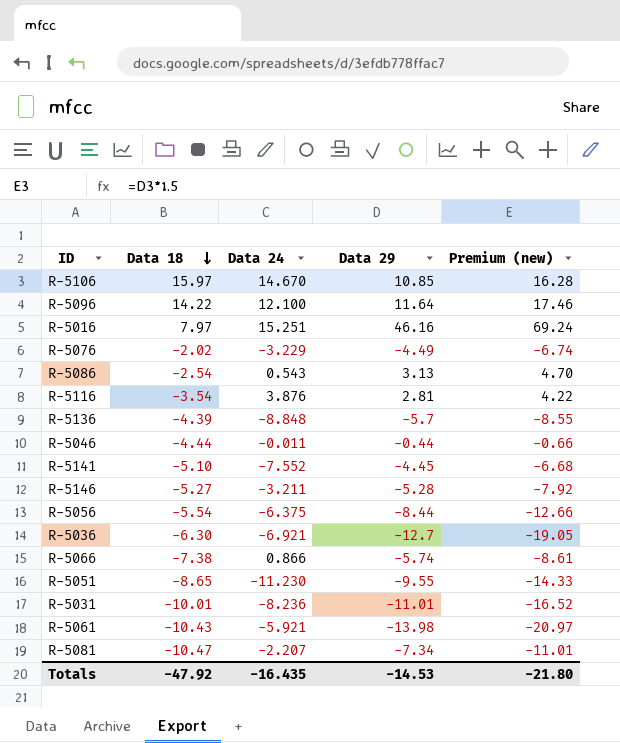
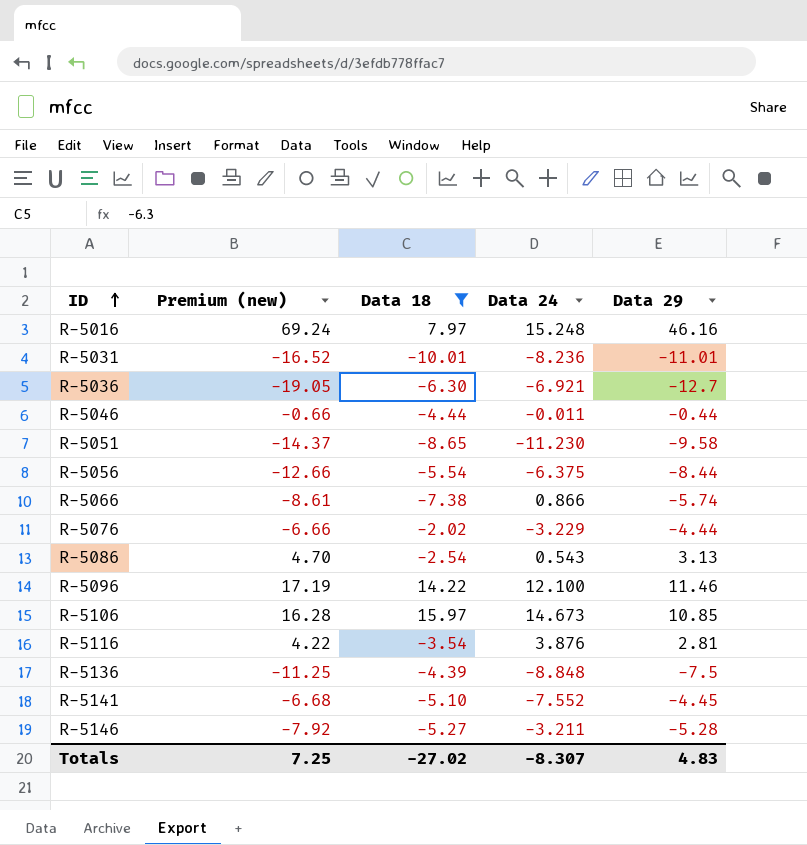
filter: none -> Data 18 >= -10.01
row order: Data 18 descending -> ID ascending
column Premium (new) | position: 5 -> 2
R-5016 | Data 24: 15.251 -> 15.248
R-5051 | Premium (new): -14.33 -> -14.37
R-5051 | Data 29: -9.55 -> -9.58
R-5076 | Premium (new): -6.74 -> -6.66
R-5076 | Data 29: -4.49 -> -4.44
R-5096 | Premium (new): 17.46 -> 17.19
R-5096 | Data 29: 11.64 -> 11.46
R-5106 | Data 24: 14.670 -> 14.673
R-5136 | Premium (new): -8.55 -> -11.25
R-5136 | Data 29: -5.7 -> -7.5
Totals | Premium (new): -21.80 -> 7.25
Totals | Data 18: -47.92 -> -27.02
Totals | Data 24: -16.435 -> -8.307
Totals | Data 29: -14.53 -> 4.83

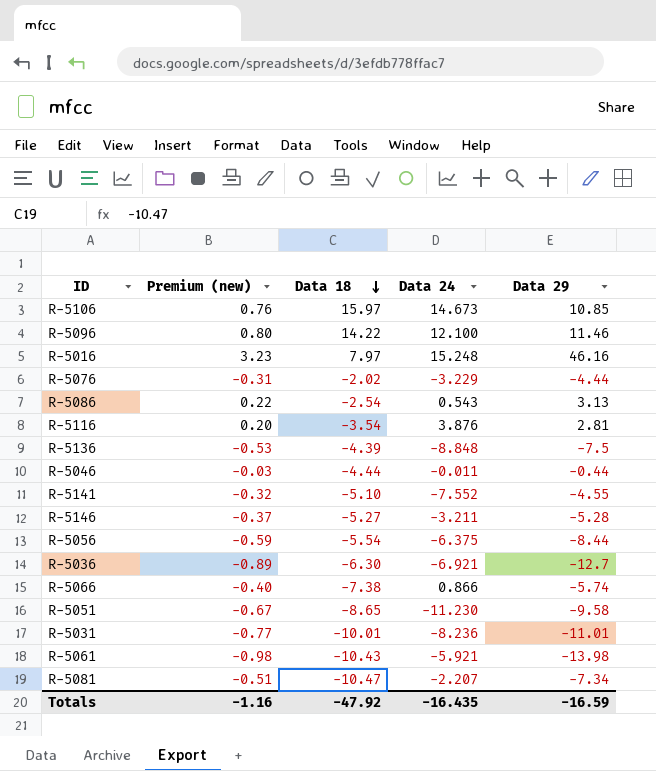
filter: Data 18 >= -10.01 -> none
row order: ID ascending -> Data 18 descending
column Premium (new) | formula: [Data 29] * 1.5 -> [Data 29] * 0.07
R-5141 | Data 29: -4.45 -> -4.55
Totals | Premium (new): 7.25 -> -1.16
Totals | Data 18: -27.02 -> -47.92
Totals | Data 24: -8.307 -> -16.435
Totals | Data 29: 4.83 -> -16.59

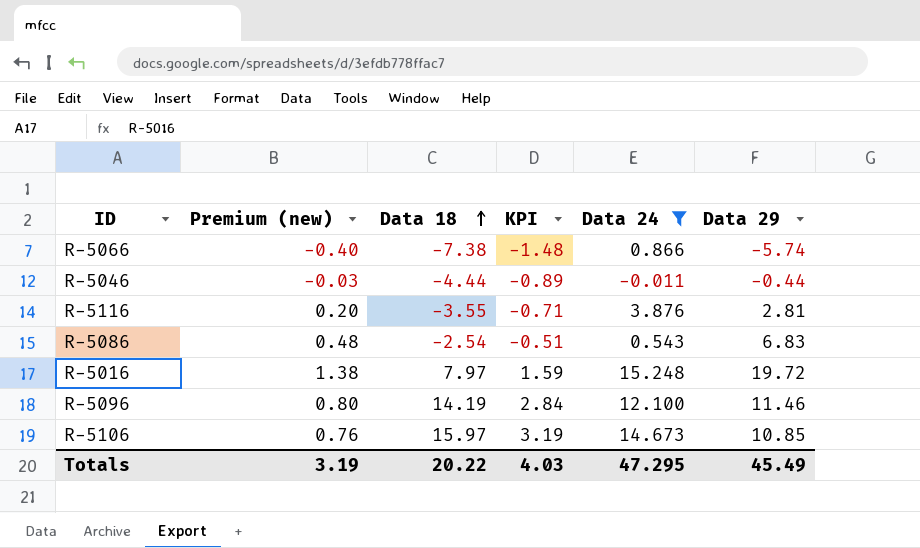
filter: none -> Data 24 >= -0.011
row order: Data 18 descending -> Data 18 ascending
column KPI | formula: none -> [Data 18] * 0.2
R-5116 | Data 18: -3.54 -> -3.55
R-5086 | Premium (new): 0.22 -> 0.48
R-5086 | Data 29: 3.13 -> 6.83
R-5016 | Premium (new): 3.23 -> 1.38
R-5016 | Data 29: 46.16 -> 19.72
R-5096 | Data 18: 14.22 -> 14.19
Totals | Premium (new): -1.16 -> 3.19
Totals | Data 18: -47.92 -> 20.22
Totals | Data 24: -16.435 -> 47.295
Totals | Data 29: -16.59 -> 45.49

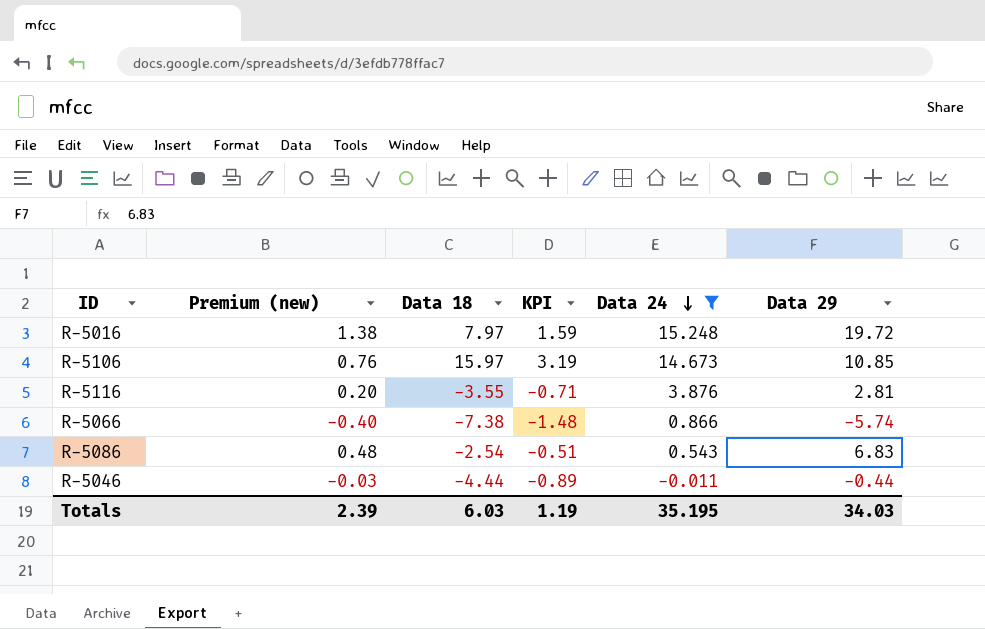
row order: Data 18 ascending -> Data 24 descending
row R-5096: 0.80 | 14.19 | 2.84 | 12.100 | 11.46 -> none
Totals | Premium (new): 3.19 -> 2.39
Totals | Data 18: 20.22 -> 6.03
Totals | KPI: 4.03 -> 1.19
Totals | Data 24: 47.295 -> 35.195
Totals | Data 29: 45.49 -> 34.03

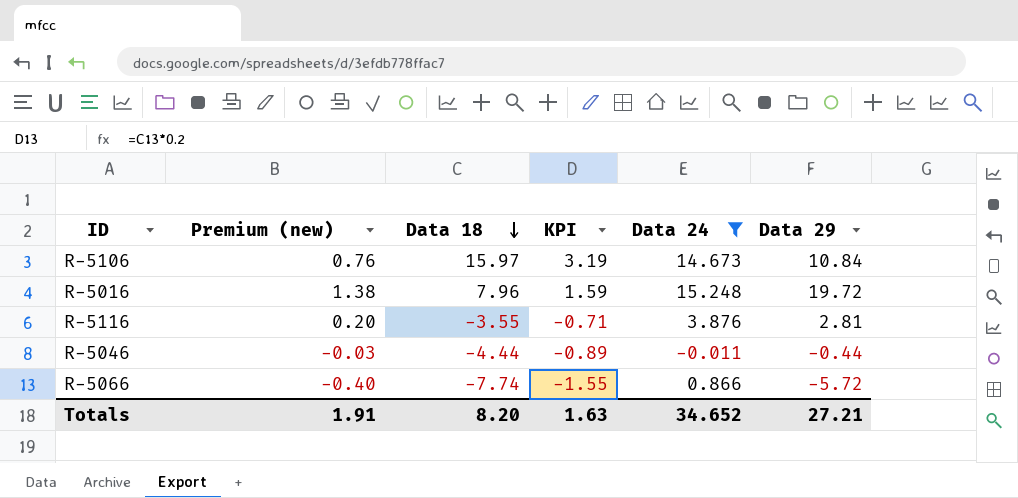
row order: Data 24 descending -> Data 18 descending
row R-5086: 0.48 | -2.54 | -0.51 | 0.543 | 6.83 -> none
R-5106 | Data 29: 10.85 -> 10.84
R-5016 | Data 18: 7.97 -> 7.96
R-5066 | Data 18: -7.38 -> -7.74
R-5066 | KPI: -1.48 -> -1.55
R-5066 | Data 29: -5.74 -> -5.72
Totals | Premium (new): 2.39 -> 1.91
Totals | Data 18: 6.03 -> 8.20
Totals | KPI: 1.19 -> 1.63
Totals | Data 24: 35.195 -> 34.652
Totals | Data 29: 34.03 -> 27.21

